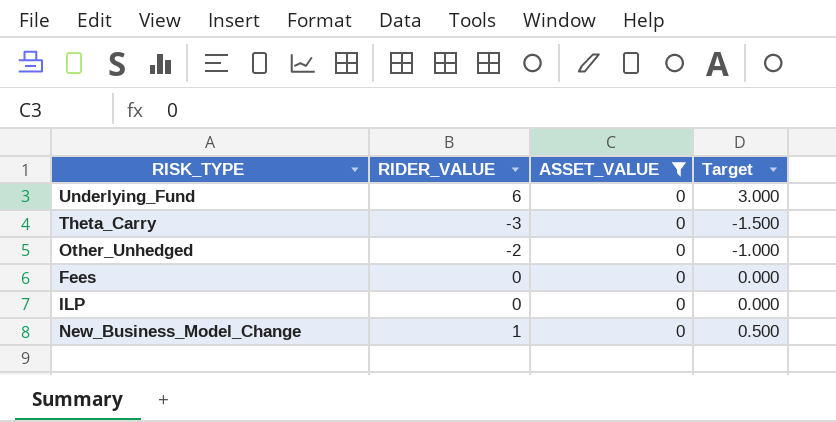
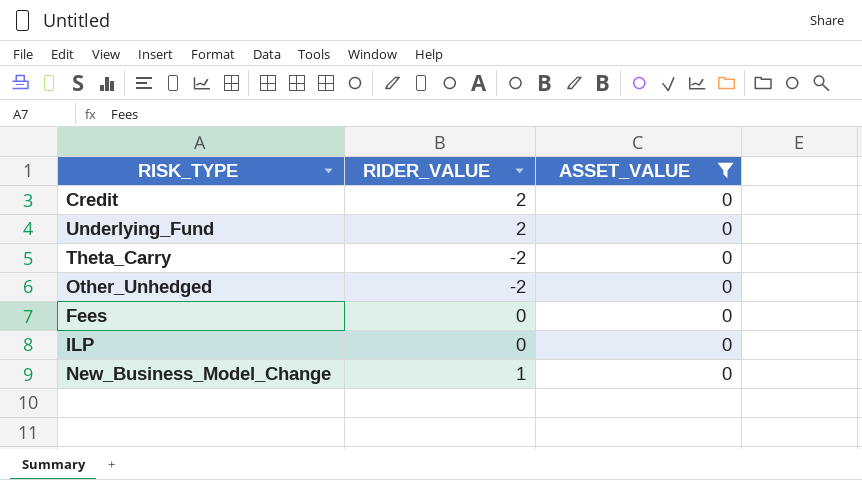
column Target | formula: [RIDER_VALUE] * 0.5 -> none
row Credit: none -> 2 | 0
Underlying_Fund | RIDER_VALUE: 6 -> 2
Theta_Carry | RIDER_VALUE: -3 -> -2

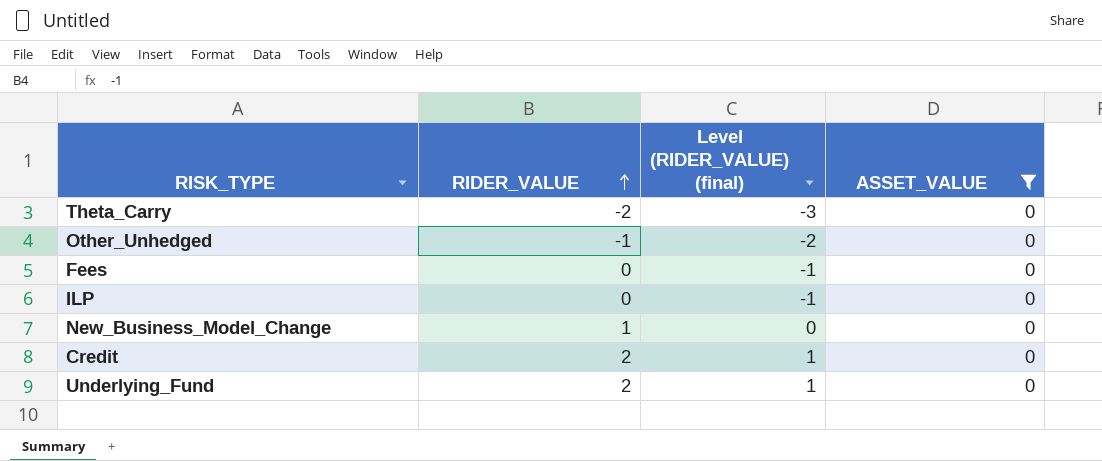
row order: none -> RIDER_VALUE ascending
column Level (RIDER_VALUE) (final) | formula: none -> [RIDER_VALUE] - 1
Other_Unhedged | RIDER_VALUE: -2 -> -1

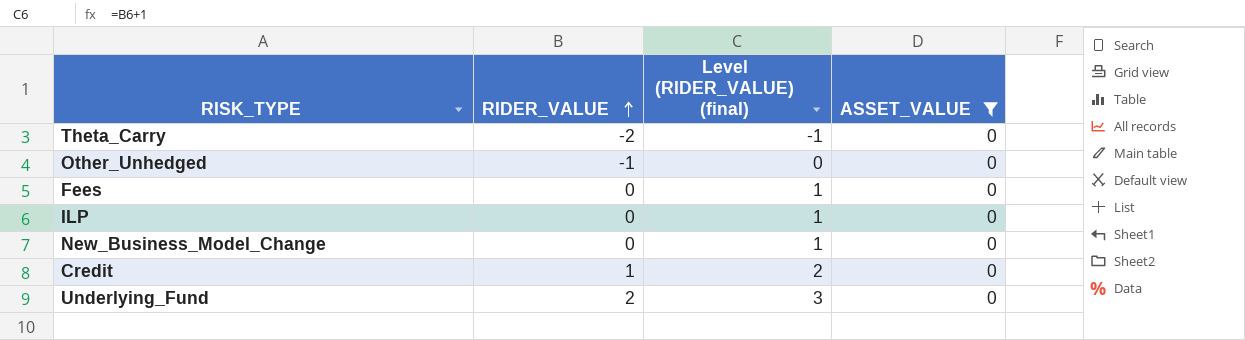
column Level (RIDER_VALUE) (final) | formula: [RIDER_VALUE] - 1 -> [RIDER_VALUE] + 1
New_Business_Model_Change | RIDER_VALUE: 1 -> 0
Credit | RIDER_VALUE: 2 -> 1

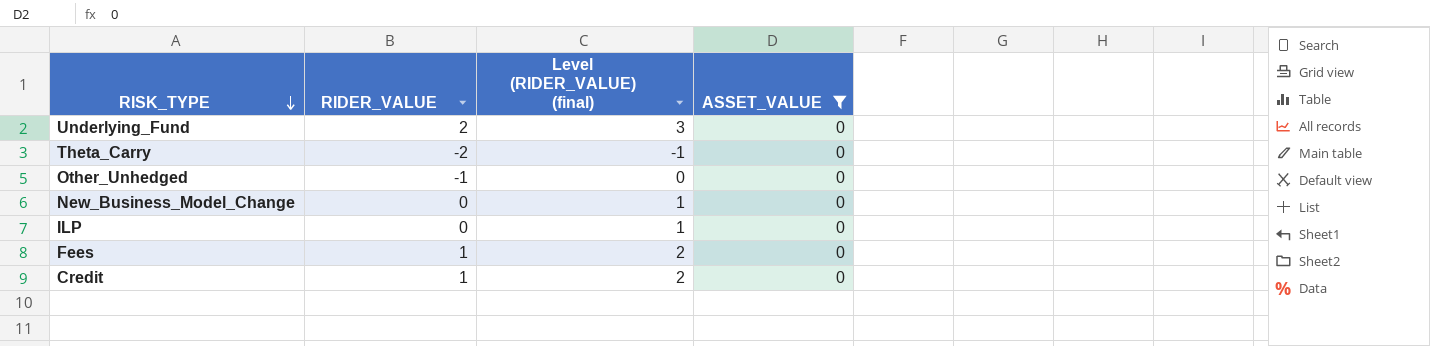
row order: RIDER_VALUE ascending -> RISK_TYPE descending
Fees | RIDER_VALUE: 0 -> 1
Fees | Level (RIDER_VALUE) (final): 1 -> 2

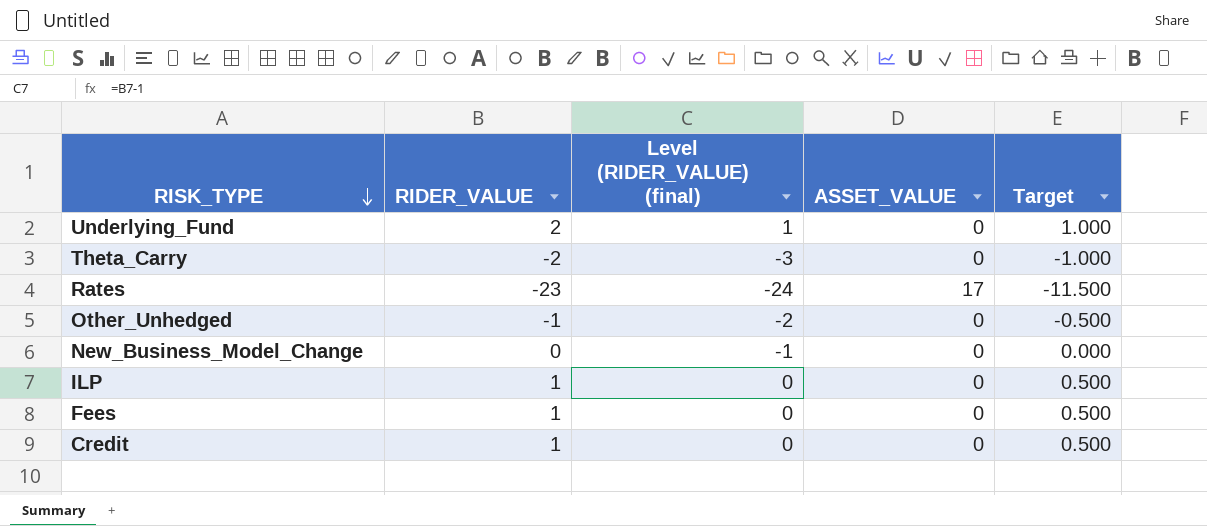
filter: ASSET_VALUE = 0 -> none
column Level (RIDER_VALUE) (final) | formula: [RIDER_VALUE] + 1 -> [RIDER_VALUE] - 1
column Target | formula: none -> [RIDER_VALUE] * 0.5
ILP | RIDER_VALUE: 0 -> 1

